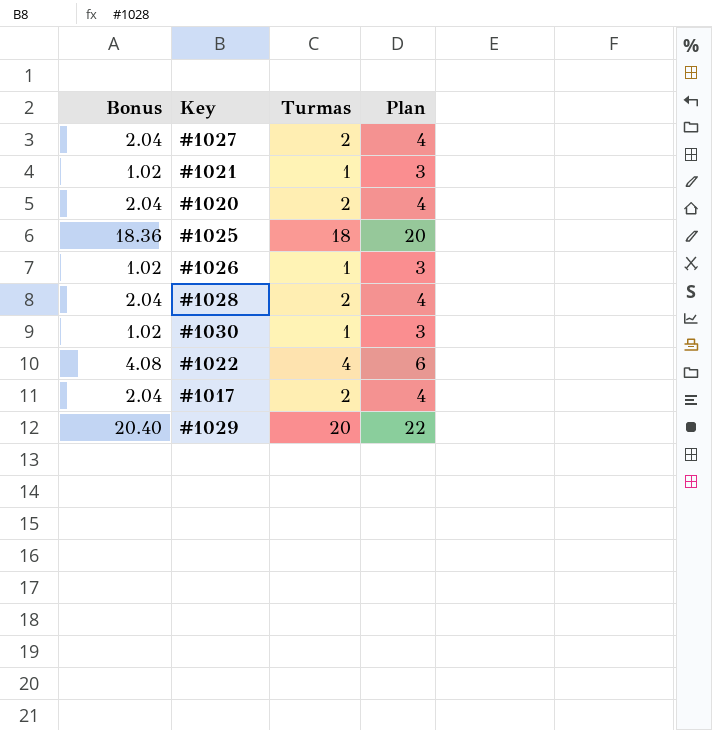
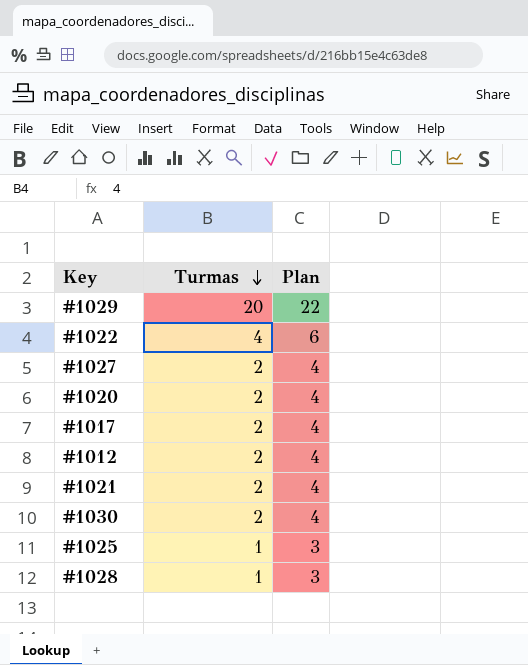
row order: none -> Turmas descending
column Bonus | formula: [Turmas] * 1.02 -> none
row #1026: 1.02 | 1 | 3 -> none
row #1012: none -> 2 | 4
#1021 | Turmas: 1 -> 2
#1021 | Plan: 3 -> 4
#1030 | Turmas: 1 -> 2
#1030 | Plan: 3 -> 4
#1025 | Turmas: 18 -> 1
#1025 | Plan: 20 -> 3
#1028 | Turmas: 2 -> 1
#1028 | Plan: 4 -> 3

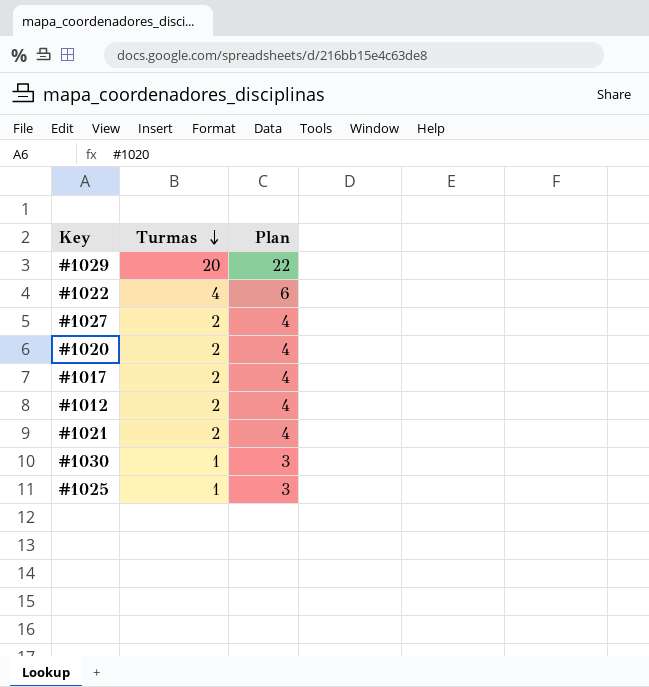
row #1028: 1 | 3 -> none
#1030 | Turmas: 2 -> 1
#1030 | Plan: 4 -> 3

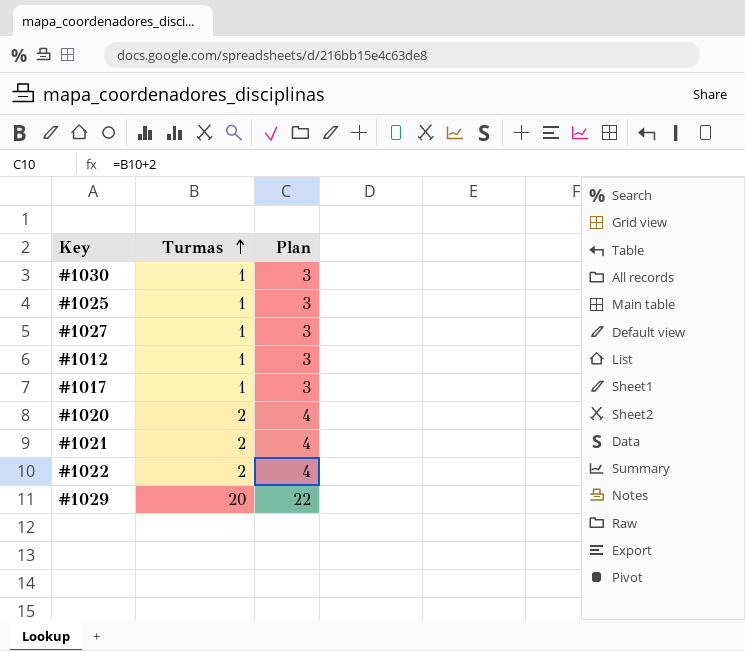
row order: Turmas descending -> Turmas ascending
#1027 | Turmas: 2 -> 1
#1027 | Plan: 4 -> 3
#1012 | Turmas: 2 -> 1
#1012 | Plan: 4 -> 3
#1017 | Turmas: 2 -> 1
#1017 | Plan: 4 -> 3
#1022 | Turmas: 4 -> 2
#1022 | Plan: 6 -> 4

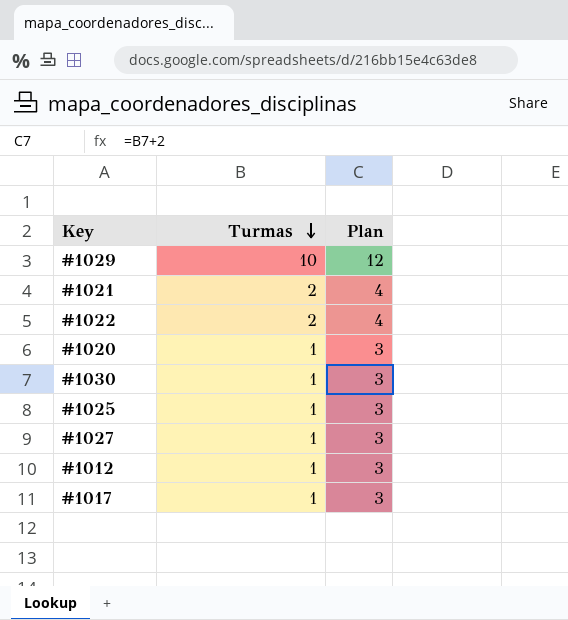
row order: Turmas ascending -> Turmas descending
#1029 | Turmas: 20 -> 10
#1029 | Plan: 22 -> 12
#1020 | Turmas: 2 -> 1
#1020 | Plan: 4 -> 3

